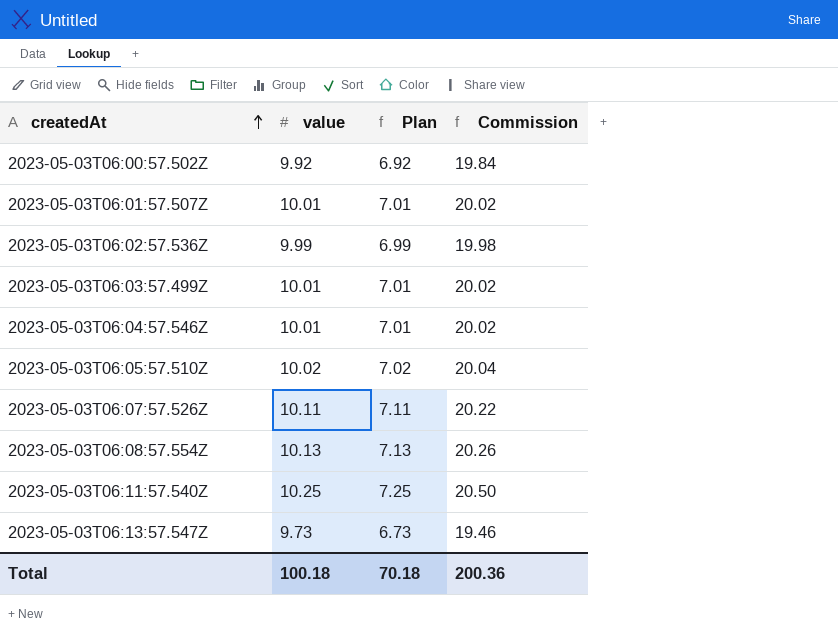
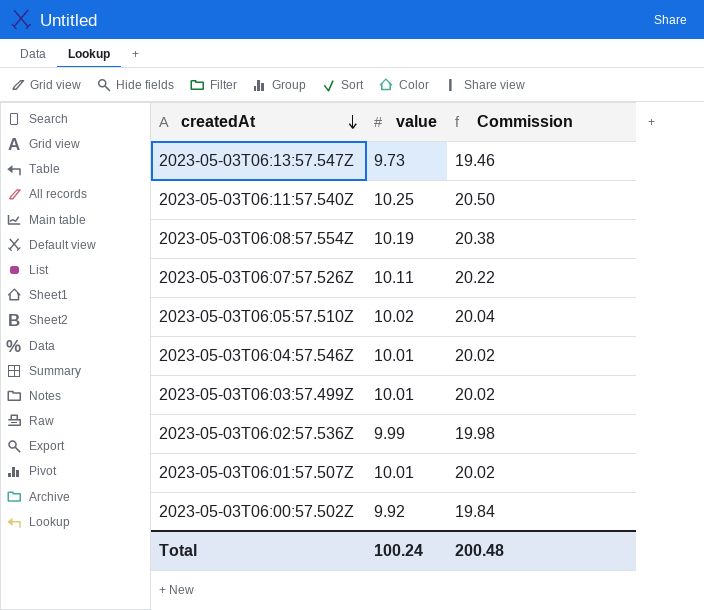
row order: createdAt ascending -> createdAt descending
column Plan | formula: [value] - 3 -> none
2023-05-03T06:08:57.554Z | value: 10.13 -> 10.19
2023-05-03T06:08:57.554Z | Commission: 20.26 -> 20.38
Total | value: 100.18 -> 100.24
Total | Commission: 200.36 -> 200.48

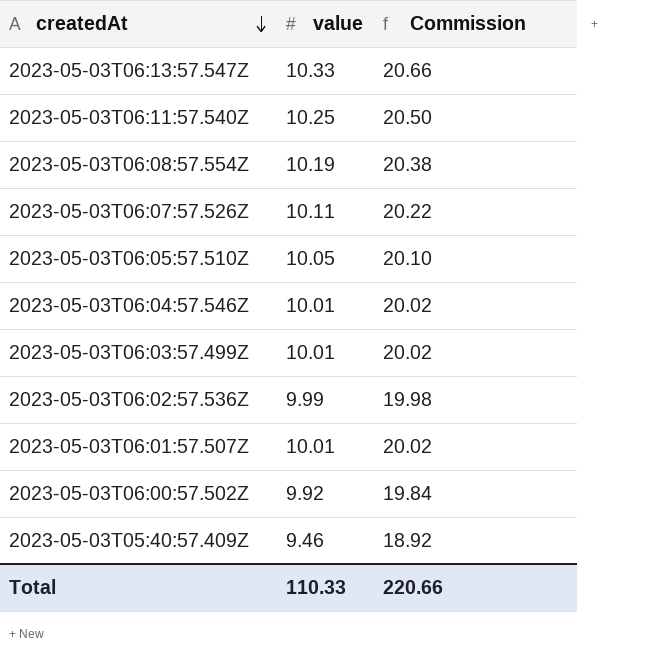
2023-05-03T06:13:57.547Z | value: 9.73 -> 10.33
2023-05-03T06:13:57.547Z | Commission: 19.46 -> 20.66
2023-05-03T06:05:57.510Z | value: 10.02 -> 10.05
2023-05-03T06:05:57.510Z | Commission: 20.04 -> 20.10
row 2023-05-03T05:40:57.409Z: none -> 9.46 | 18.92
Total | value: 100.24 -> 110.33
Total | Commission: 200.48 -> 220.66

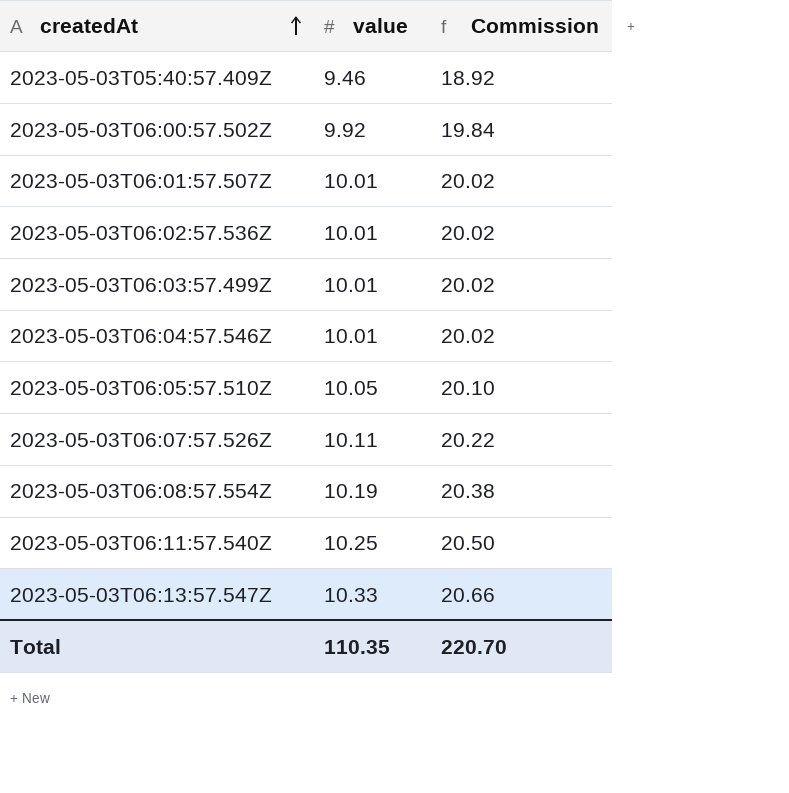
row order: createdAt descending -> createdAt ascending
2023-05-03T06:02:57.536Z | value: 9.99 -> 10.01
2023-05-03T06:02:57.536Z | Commission: 19.98 -> 20.02
Total | value: 110.33 -> 110.35
Total | Commission: 220.66 -> 220.70

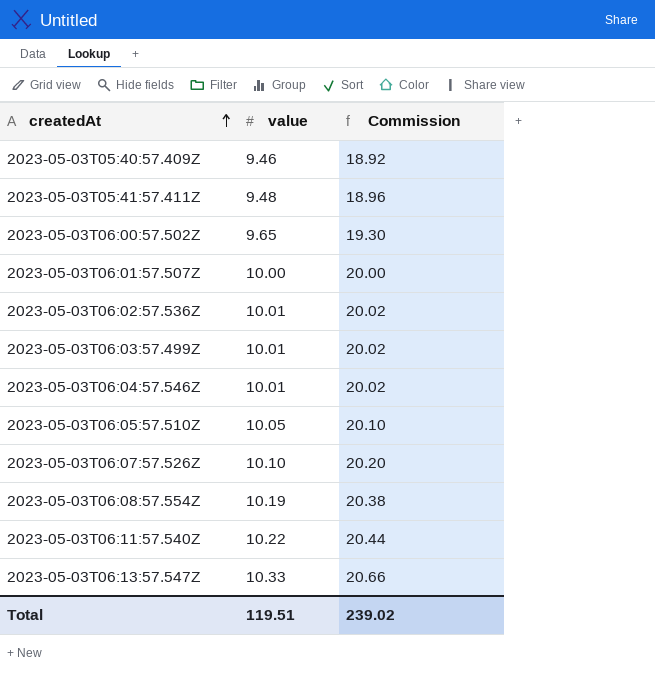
row 2023-05-03T05:41:57.411Z: none -> 9.48 | 18.96
2023-05-03T06:00:57.502Z | value: 9.92 -> 9.65
2023-05-03T06:00:57.502Z | Commission: 19.84 -> 19.30
2023-05-03T06:01:57.507Z | value: 10.01 -> 10.00
2023-05-03T06:01:57.507Z | Commission: 20.02 -> 20.00
2023-05-03T06:07:57.526Z | value: 10.11 -> 10.10
2023-05-03T06:07:57.526Z | Commission: 20.22 -> 20.20
2023-05-03T06:11:57.540Z | value: 10.25 -> 10.22
2023-05-03T06:11:57.540Z | Commission: 20.50 -> 20.44
Total | value: 110.35 -> 119.51
Total | Commission: 220.70 -> 239.02

